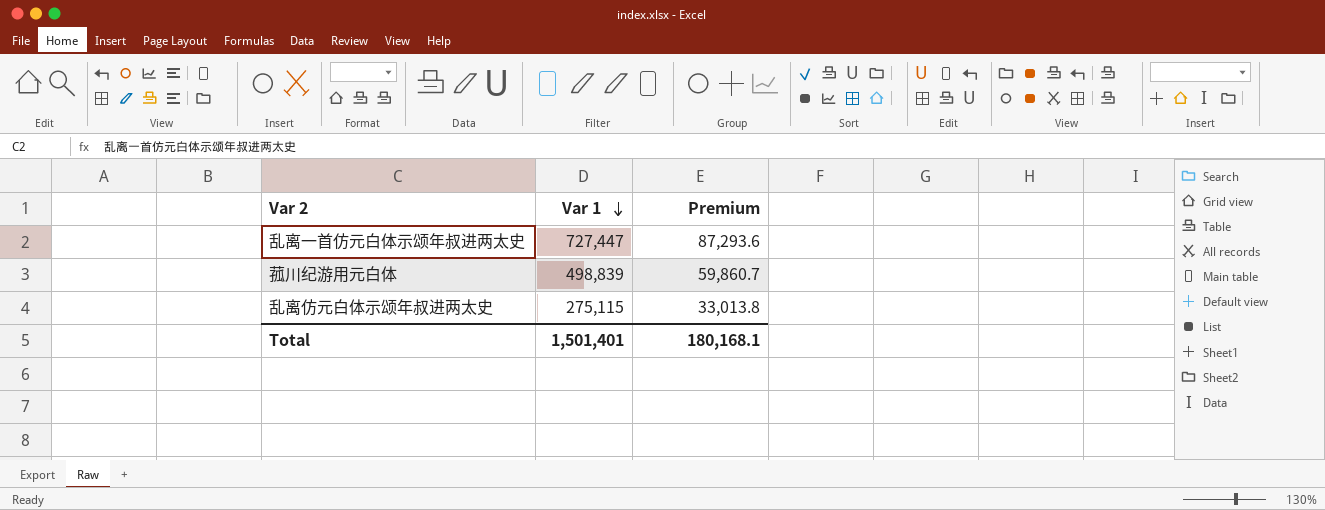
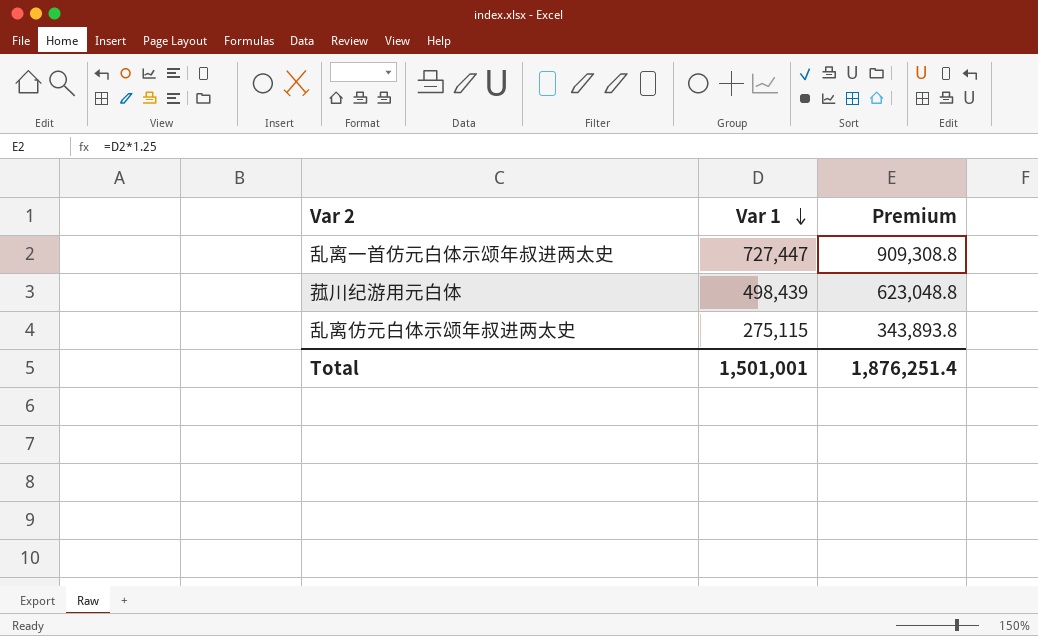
column Premium | formula: [Var 1] * 0.12 -> [Var 1] * 1.25
菰川纪游用元白体 | Var 1: 498,839 -> 498,439
Total | Var 1: 1,501,401 -> 1,501,001
Total | Premium: 180,168.1 -> 1,876,251.4

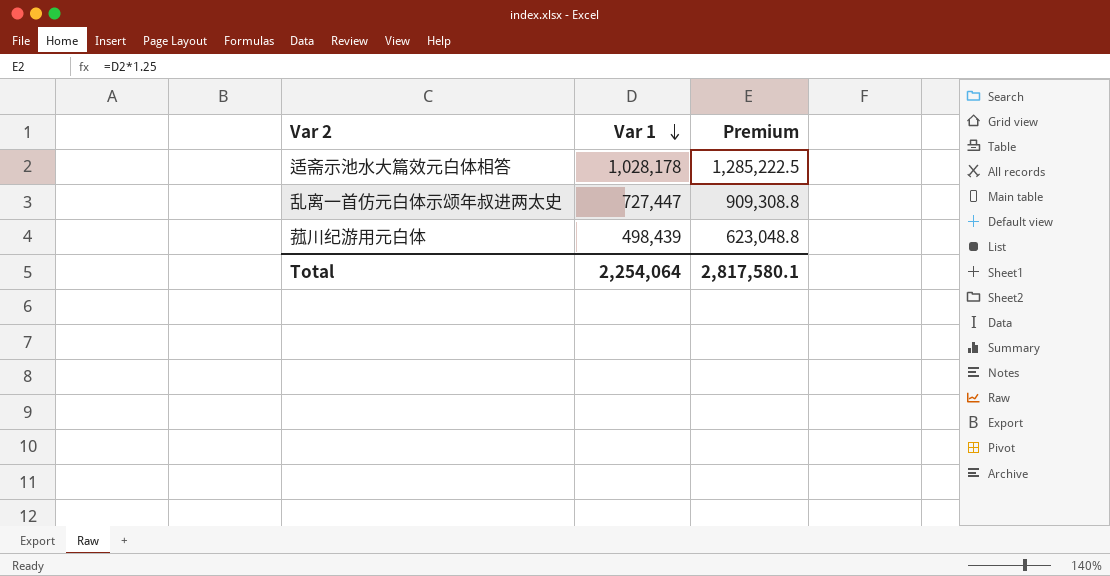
row 乱离仿元白体示颂年叔进两太史: 275,115 | 343,893.8 -> none
row 适斋示池水大篇效元白体相答: none -> 1,028,178 | 1,285,222.5
Total | Var 1: 1,501,001 -> 2,254,064
Total | Premium: 1,876,251.4 -> 2,817,580.1

